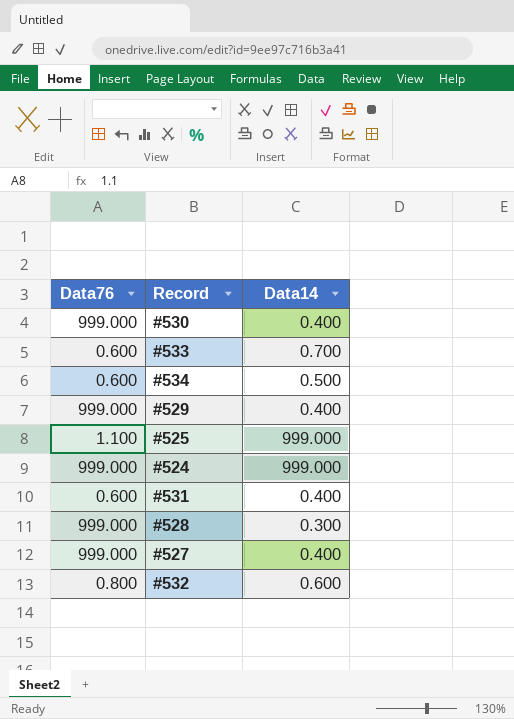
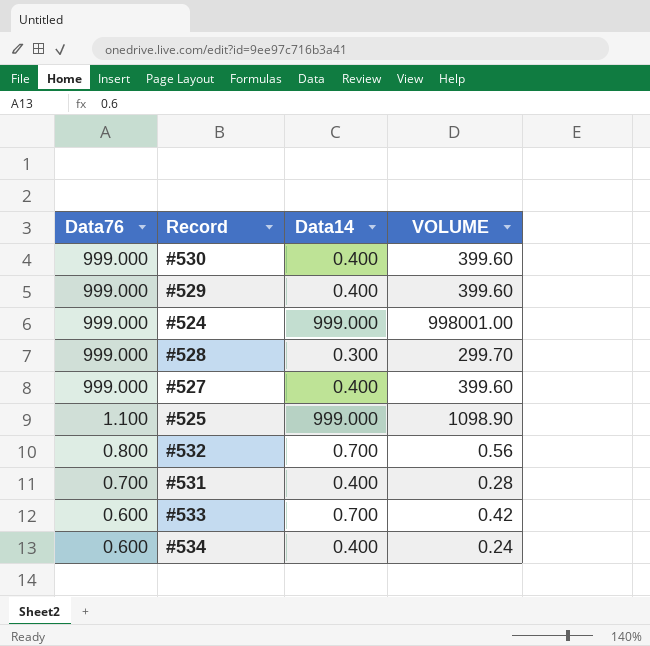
row order: none -> Data76 descending
column VOLUME | formula: none -> [Data76] * [Data14]
#532 | Data14: 0.600 -> 0.700
#531 | Data76: 0.600 -> 0.700
#534 | Data14: 0.500 -> 0.400

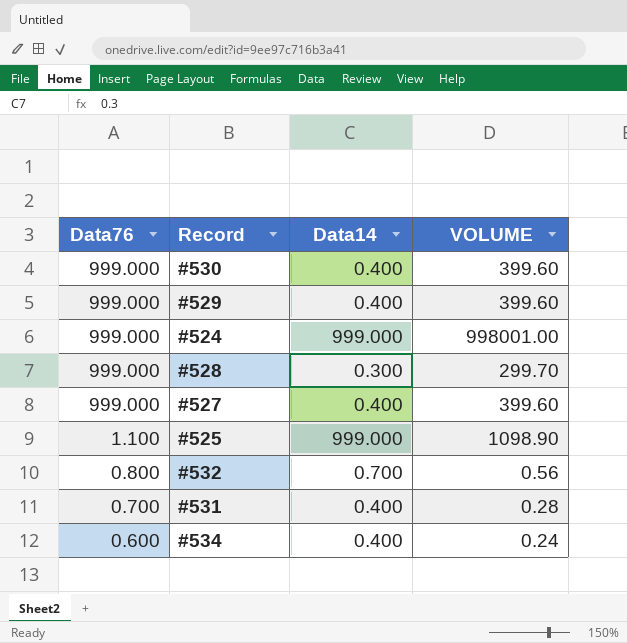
row #533: 0.600 | 0.700 | 0.42 -> none

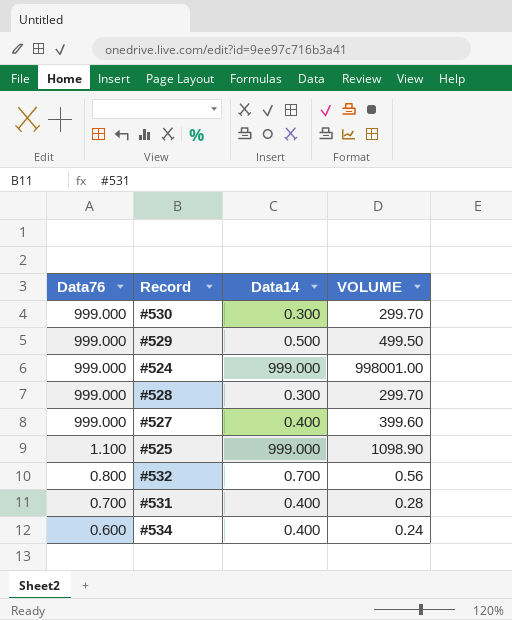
#530 | Data14: 0.400 -> 0.300
#530 | VOLUME: 399.60 -> 299.70
#529 | Data14: 0.400 -> 0.500
#529 | VOLUME: 399.60 -> 499.50

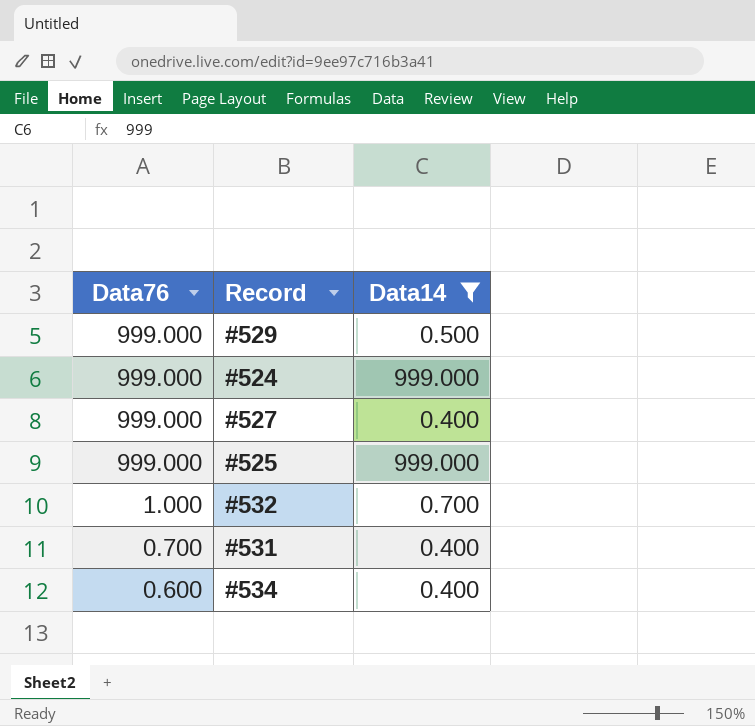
filter: none -> Data14 != 0.300
column VOLUME | formula: [Data76] * [Data14] -> none
#525 | Data76: 1.100 -> 999.000
#532 | Data76: 0.800 -> 1.000

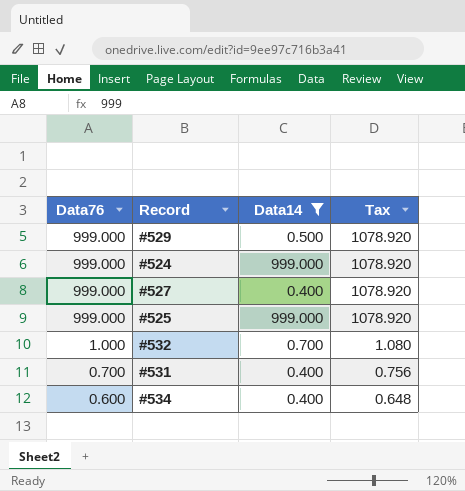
column Tax | formula: none -> [Data76] * 1.08

